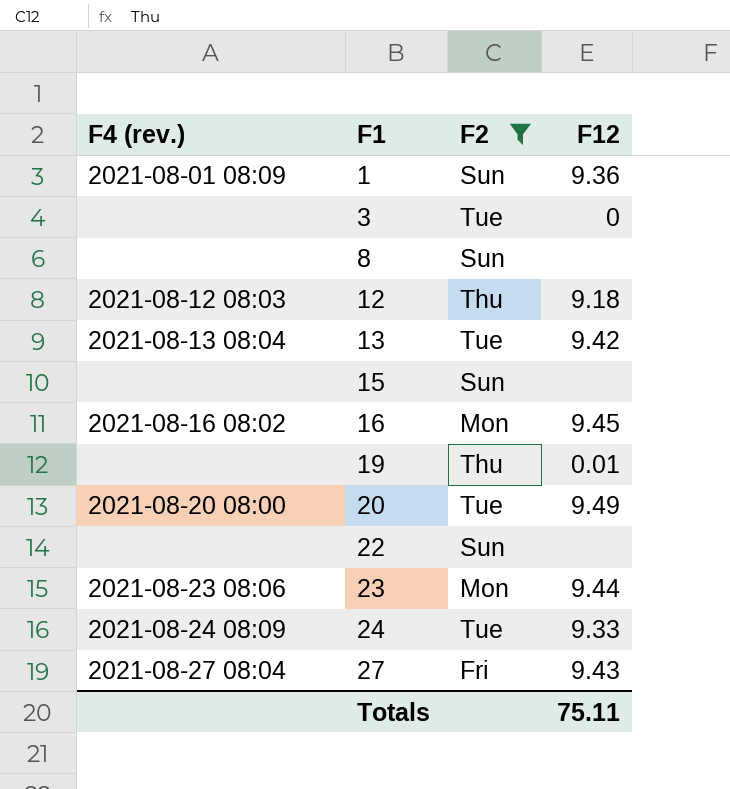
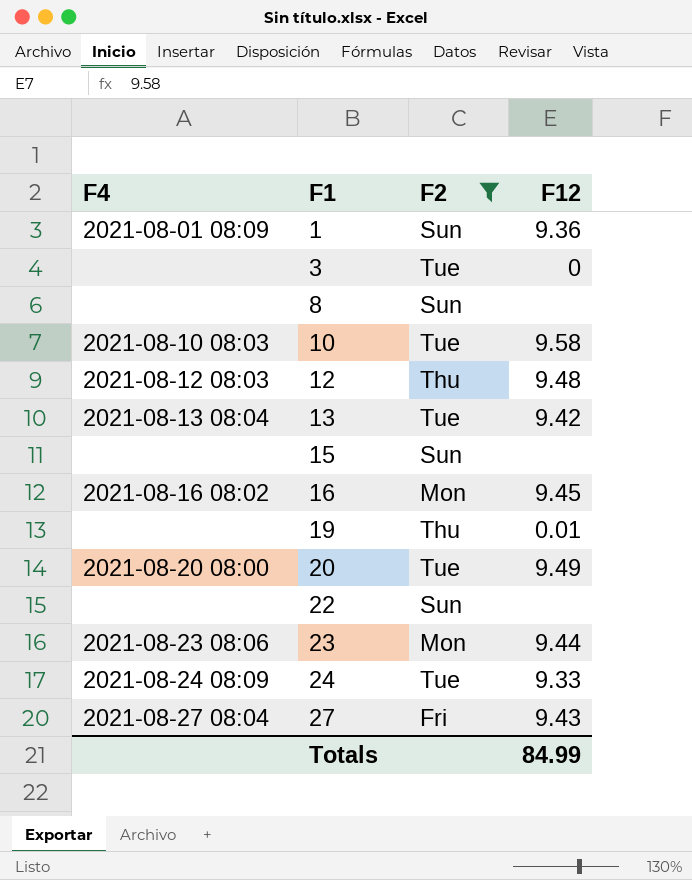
column name: F4 (rev.) -> F4
row 10: none -> 2021-08-10 08:03 | Tue | 9.58
12 | F12: 9.18 -> 9.48
Totals | F12: 75.11 -> 84.99

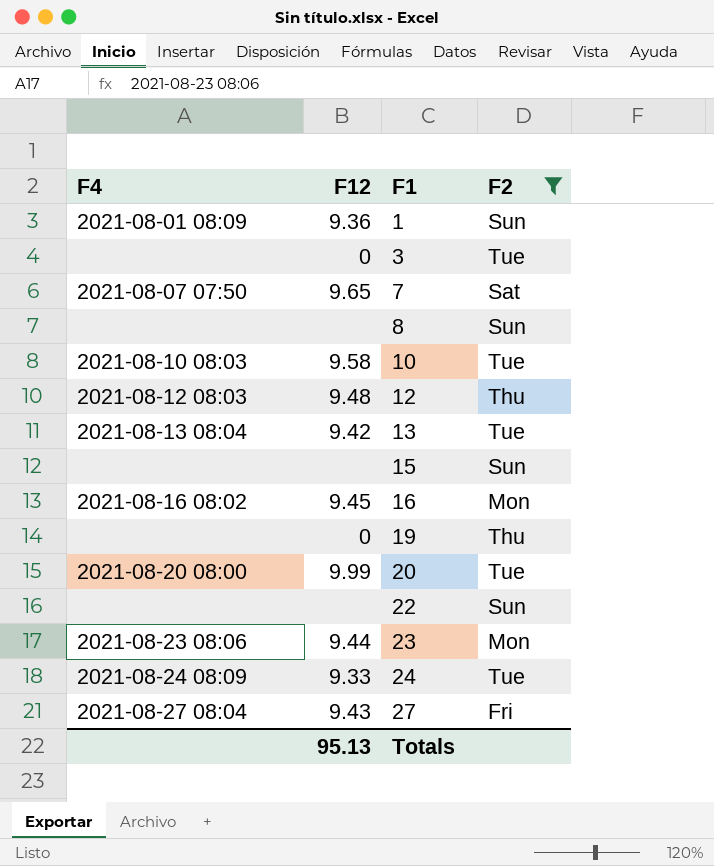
column F12 | position: 4 -> 2
row 7: none -> 2021-08-07 07:50 | 9.65 | Sat
19 | F12: 0.01 -> 0
20 | F12: 9.49 -> 9.99
Totals | F12: 84.99 -> 95.13

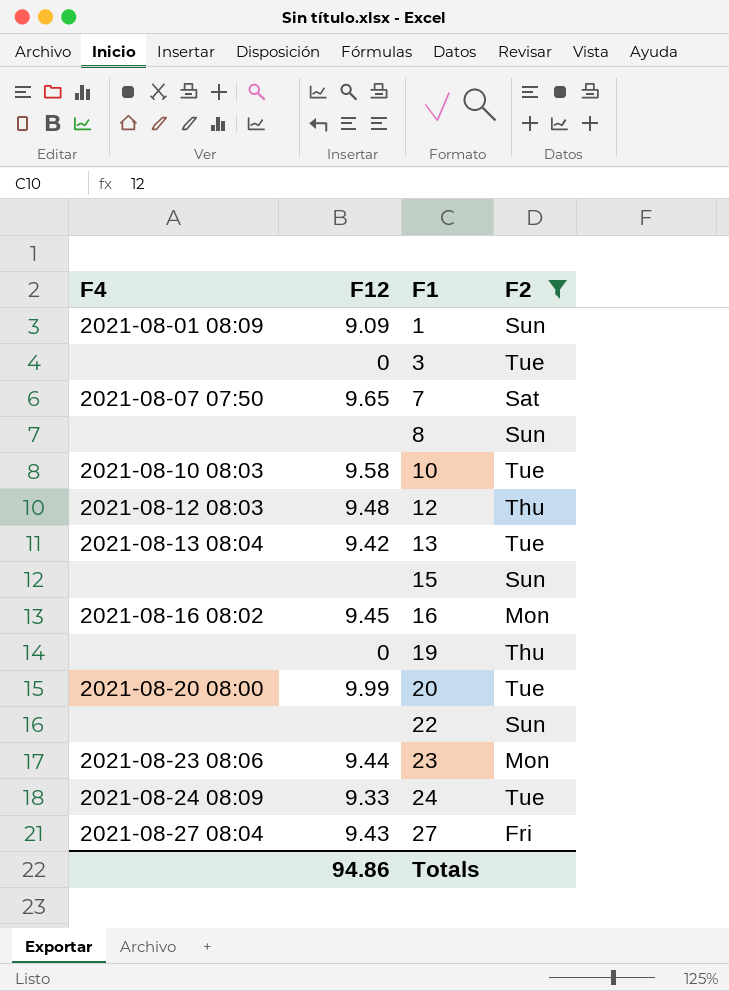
1 | F12: 9.36 -> 9.09
Totals | F12: 95.13 -> 94.86

